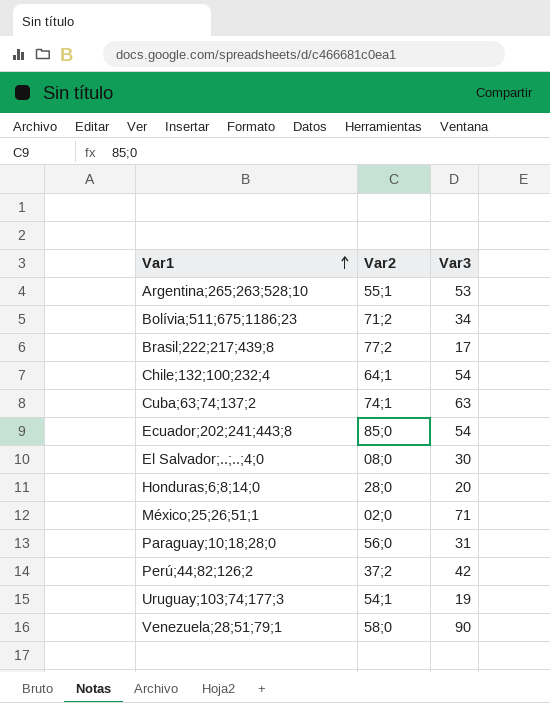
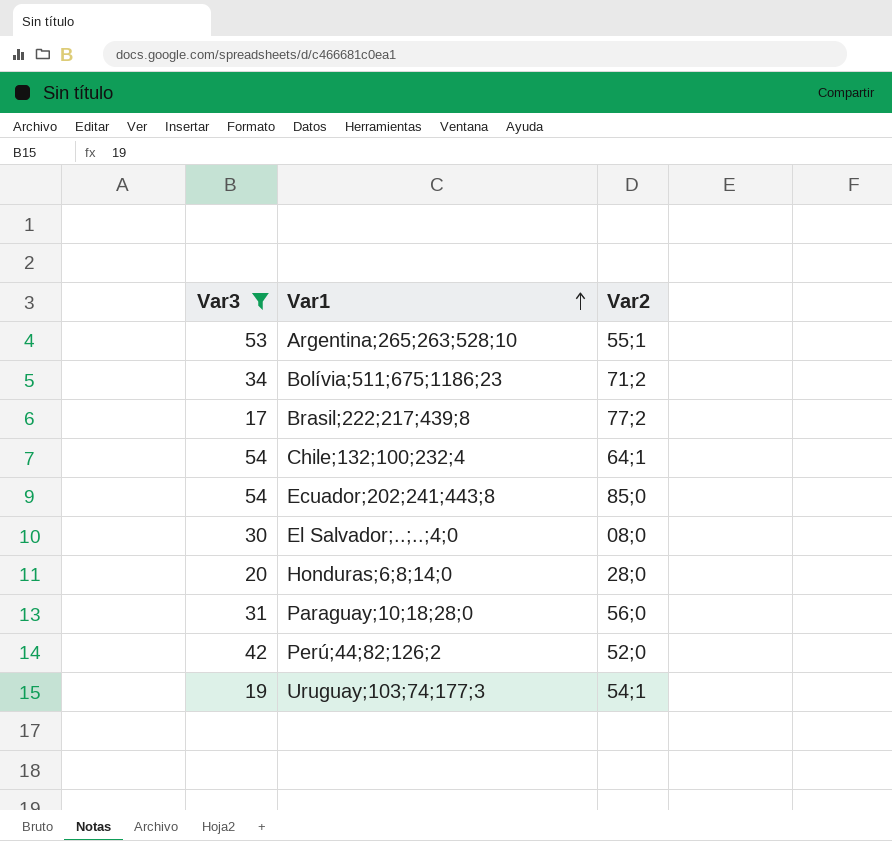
filter: none -> Var3 <= 54
column Var3 | position: 3 -> 1
Perú;44;82;126;2 | Var2: 37;2 -> 52;0

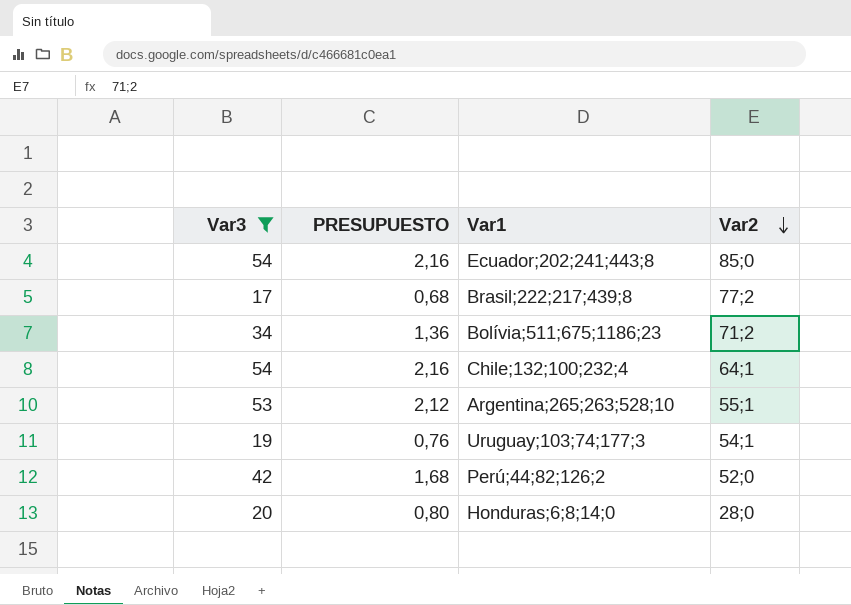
row order: Var1 ascending -> Var2 descending
column PRESUPUESTO | formula: none -> [Var3] * 0,04
row El Salvador;..;..;4;0: 30 | 08;0 -> none
row Paraguay;10;18;28;0: 31 | 56;0 -> none

